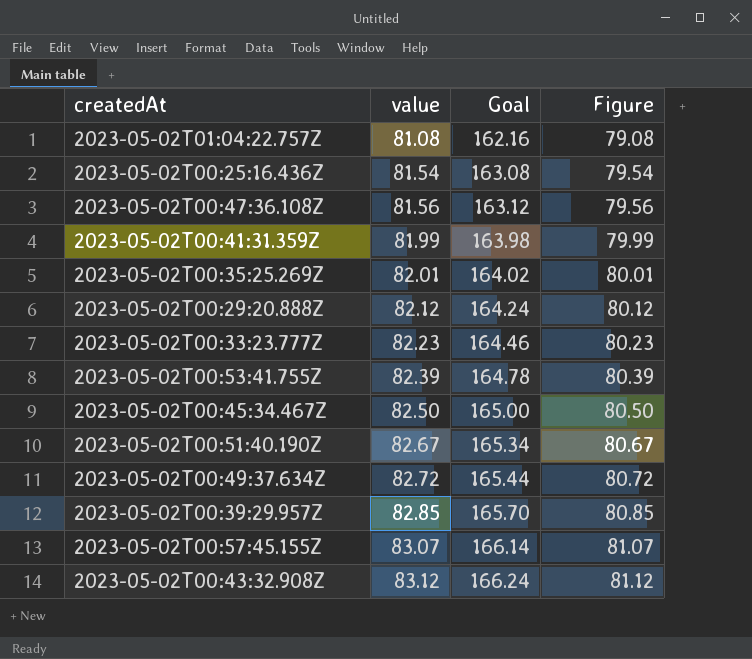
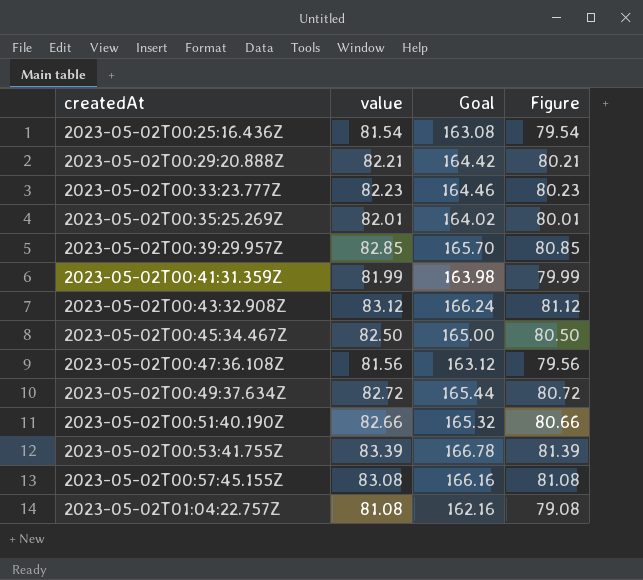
row order: value ascending -> createdAt ascending
2023-05-02T00:29:20.888Z | value: 82.12 -> 82.21
2023-05-02T00:29:20.888Z | Goal: 164.24 -> 164.42
2023-05-02T00:29:20.888Z | Figure: 80.12 -> 80.21
2023-05-02T00:51:40.190Z | value: 82.67 -> 82.66
2023-05-02T00:51:40.190Z | Goal: 165.34 -> 165.32
2023-05-02T00:51:40.190Z | Figure: 80.67 -> 80.66
2023-05-02T00:53:41.755Z | value: 82.39 -> 83.39
2023-05-02T00:53:41.755Z | Goal: 164.78 -> 166.78
2023-05-02T00:53:41.755Z | Figure: 80.39 -> 81.39
2023-05-02T00:57:45.155Z | value: 83.07 -> 83.08
2023-05-02T00:57:45.155Z | Goal: 166.14 -> 166.16
2023-05-02T00:57:45.155Z | Figure: 81.07 -> 81.08

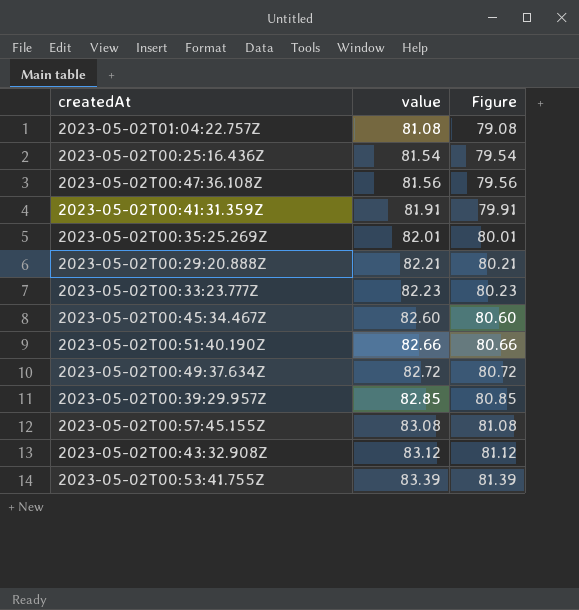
row order: createdAt ascending -> value ascending
column Goal | formula: [value] * 2 -> none
2023-05-02T00:41:31.359Z | value: 81.99 -> 81.91
2023-05-02T00:41:31.359Z | Figure: 79.99 -> 79.91
2023-05-02T00:45:34.467Z | value: 82.50 -> 82.60
2023-05-02T00:45:34.467Z | Figure: 80.50 -> 80.60

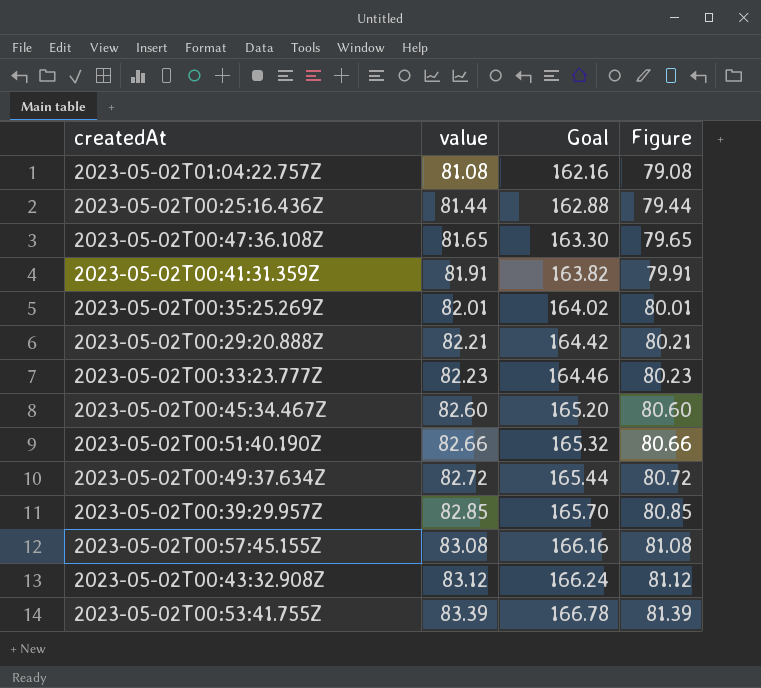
column Goal | formula: none -> [value] * 2
2023-05-02T00:25:16.436Z | value: 81.54 -> 81.44
2023-05-02T00:25:16.436Z | Figure: 79.54 -> 79.44
2023-05-02T00:47:36.108Z | value: 81.56 -> 81.65
2023-05-02T00:47:36.108Z | Figure: 79.56 -> 79.65

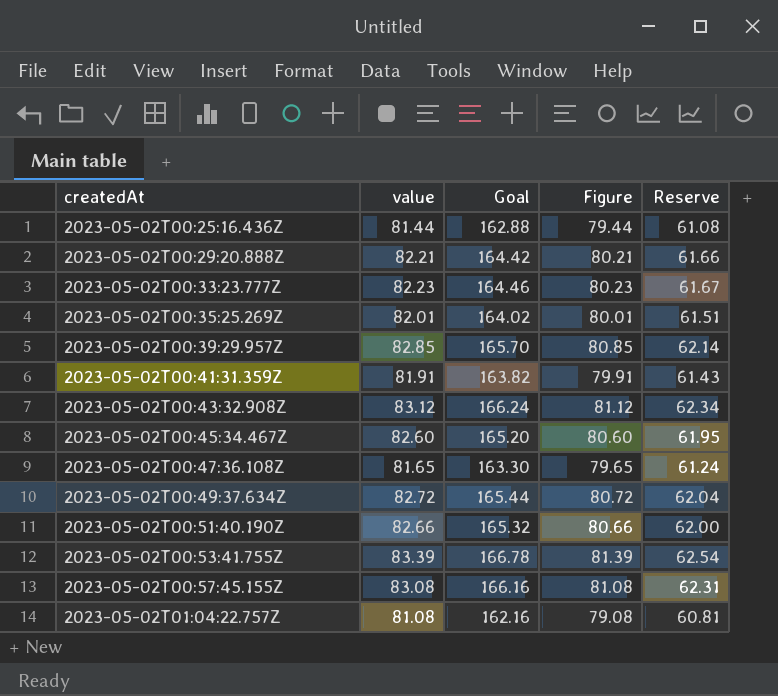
row order: value ascending -> createdAt ascending
column Reserve | formula: none -> [value] * 0.75

